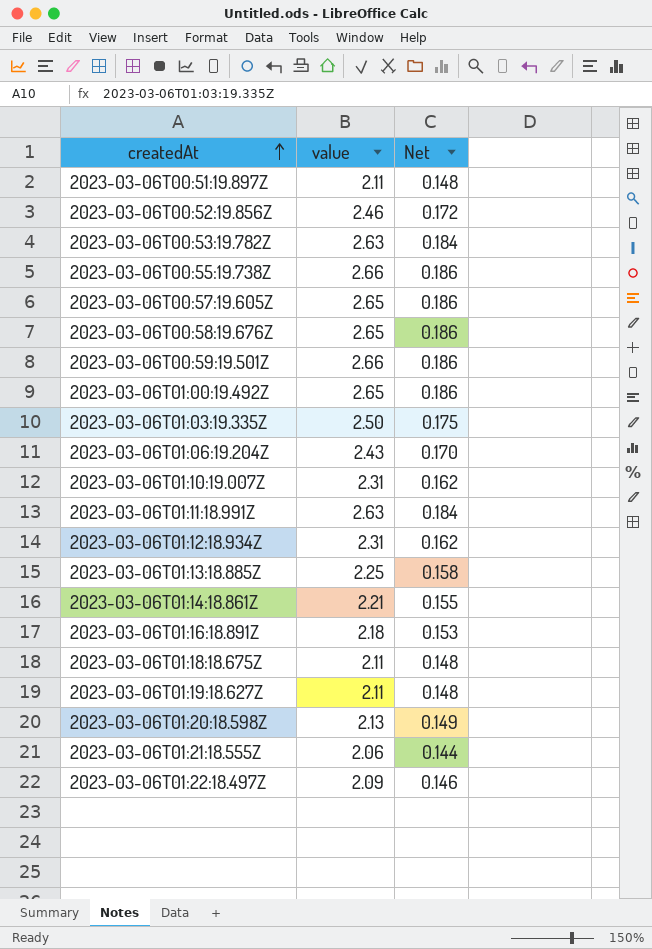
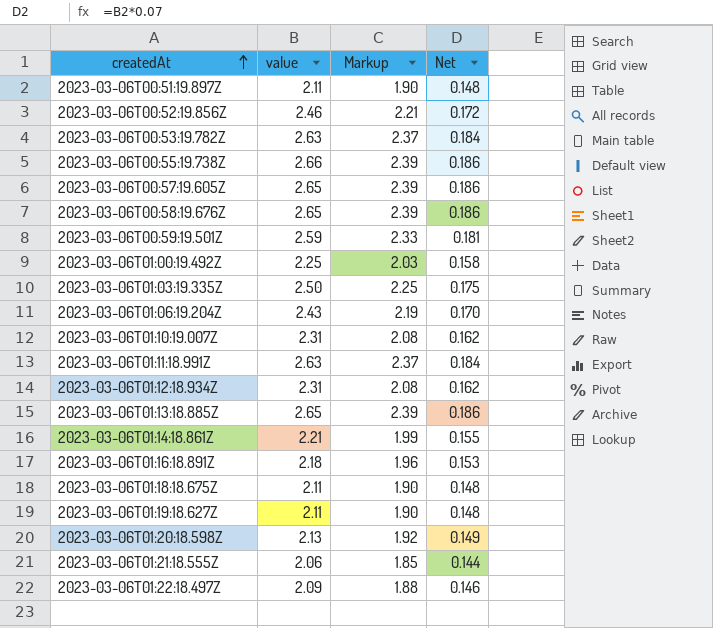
column Markup | formula: none -> [value] * 0.9
2023-03-06T00:59:19.501Z | value: 2.66 -> 2.59
2023-03-06T00:59:19.501Z | Net: 0.186 -> 0.181
2023-03-06T01:00:19.492Z | value: 2.65 -> 2.25
2023-03-06T01:00:19.492Z | Net: 0.186 -> 0.158
2023-03-06T01:13:18.885Z | value: 2.25 -> 2.65
2023-03-06T01:13:18.885Z | Net: 0.158 -> 0.186

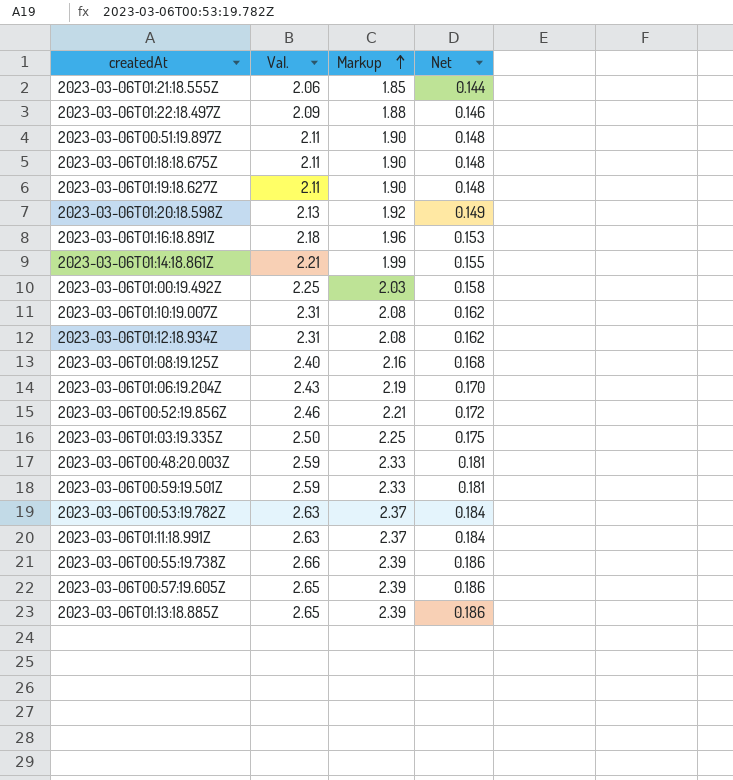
row order: createdAt ascending -> Markup ascending
column name: value -> Val.
row 2023-03-06T00:58:19.676Z: 2.65 | 2.39 | 0.186 -> none
row 2023-03-06T01:08:19.125Z: none -> 2.40 | 2.16 | 0.168
row 2023-03-06T00:48:20.003Z: none -> 2.59 | 2.33 | 0.181

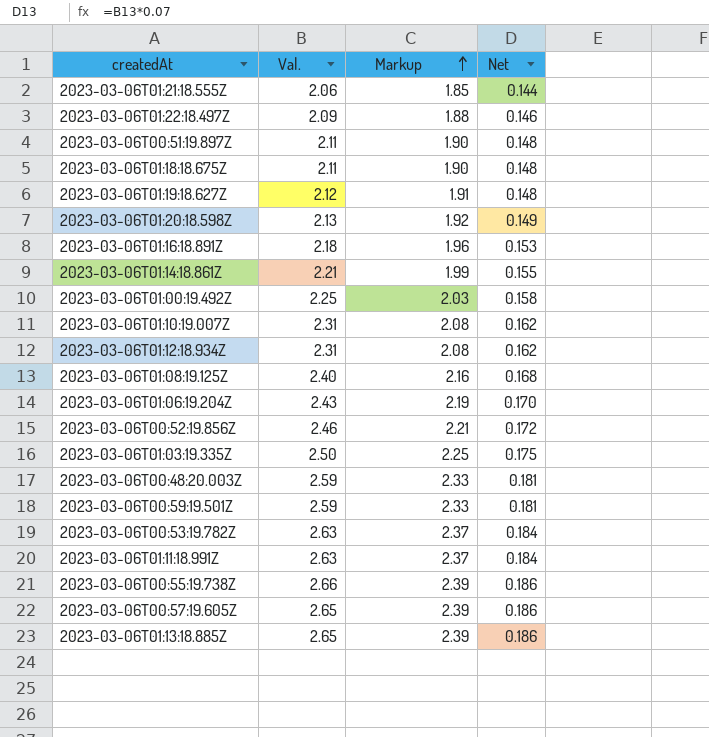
2023-03-06T01:19:18.627Z | Val.: 2.11 -> 2.12
2023-03-06T01:19:18.627Z | Markup: 1.90 -> 1.91

